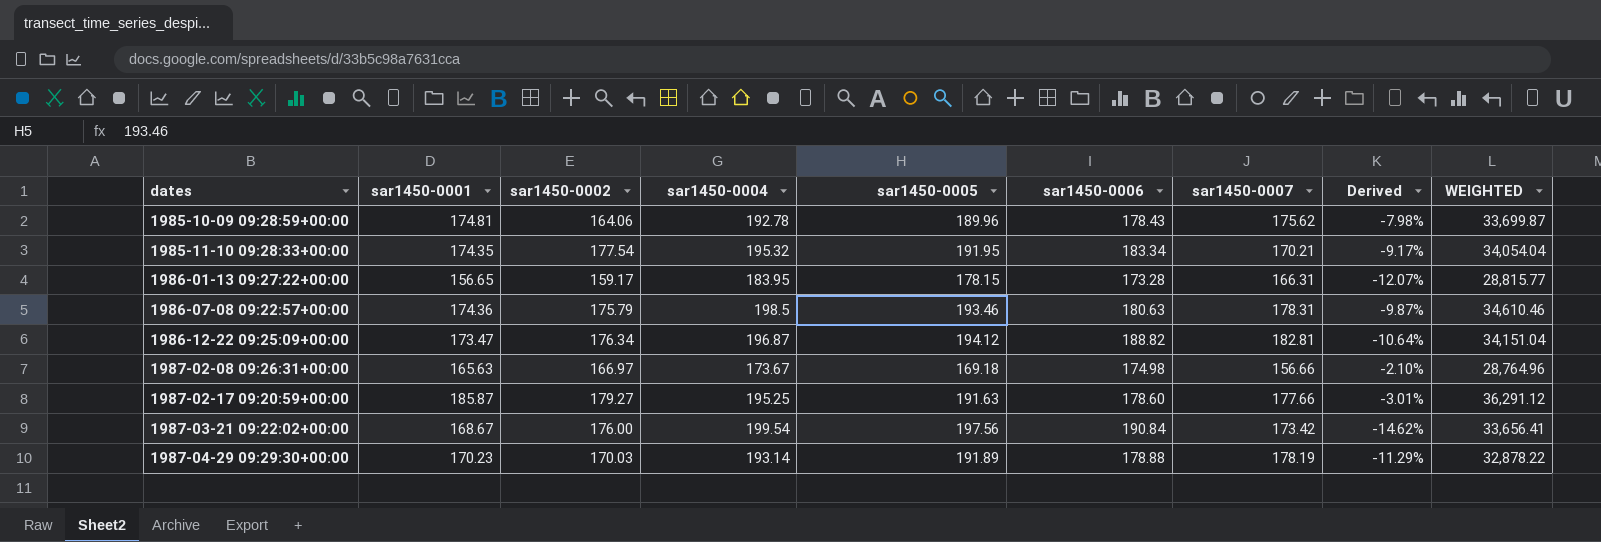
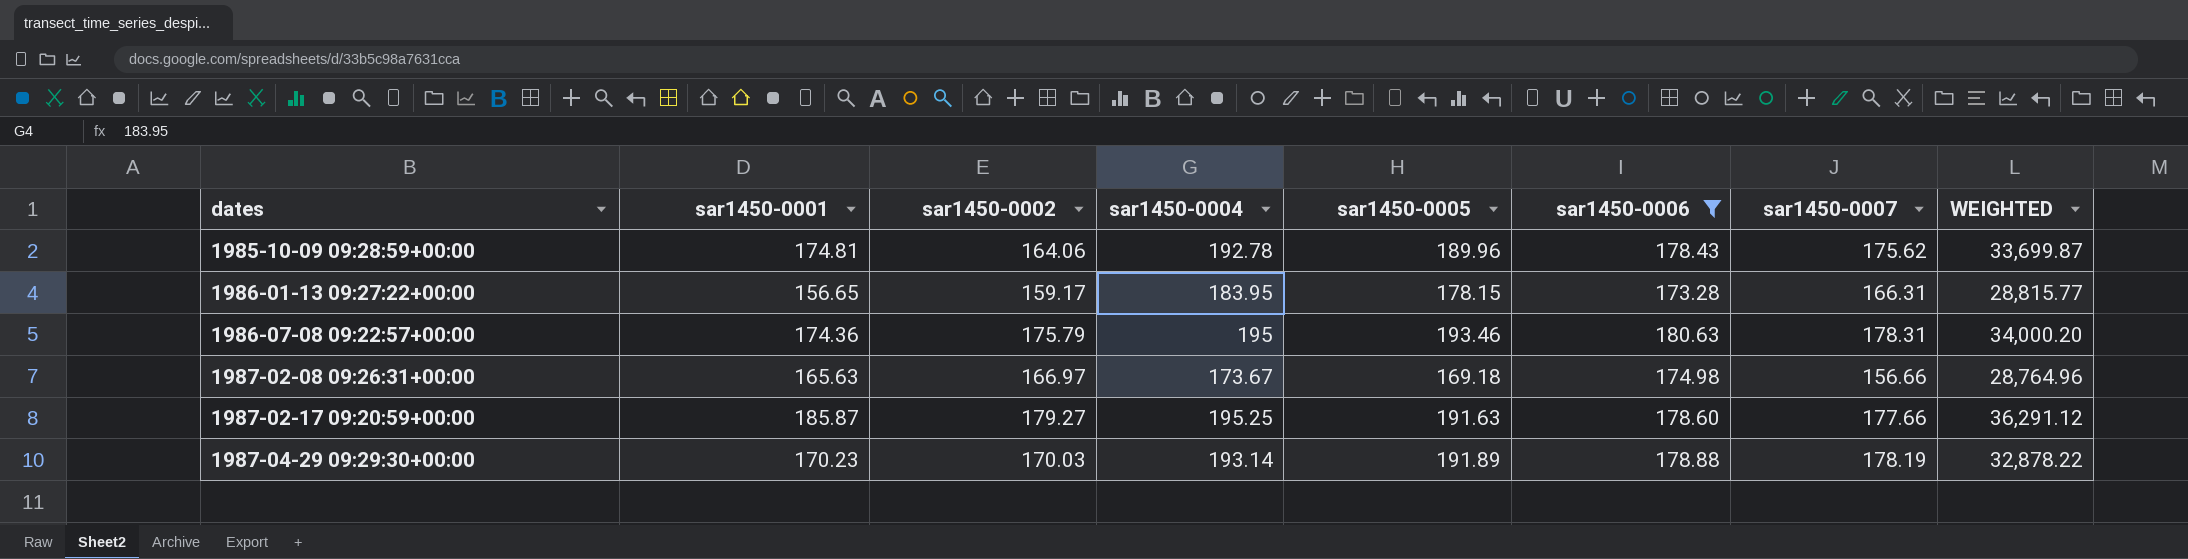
filter: none -> sar1450-0006 <= 180.63
column Derived | formula: ([sar1450-0001] - [sar1450-0005]) / [sar1450-0005] -> none
1986-07-08 09:22:57+00:00 | sar1450-0004: 198.5 -> 195
1986-07-08 09:22:57+00:00 | WEIGHTED: 34,610.46 -> 34,000.20

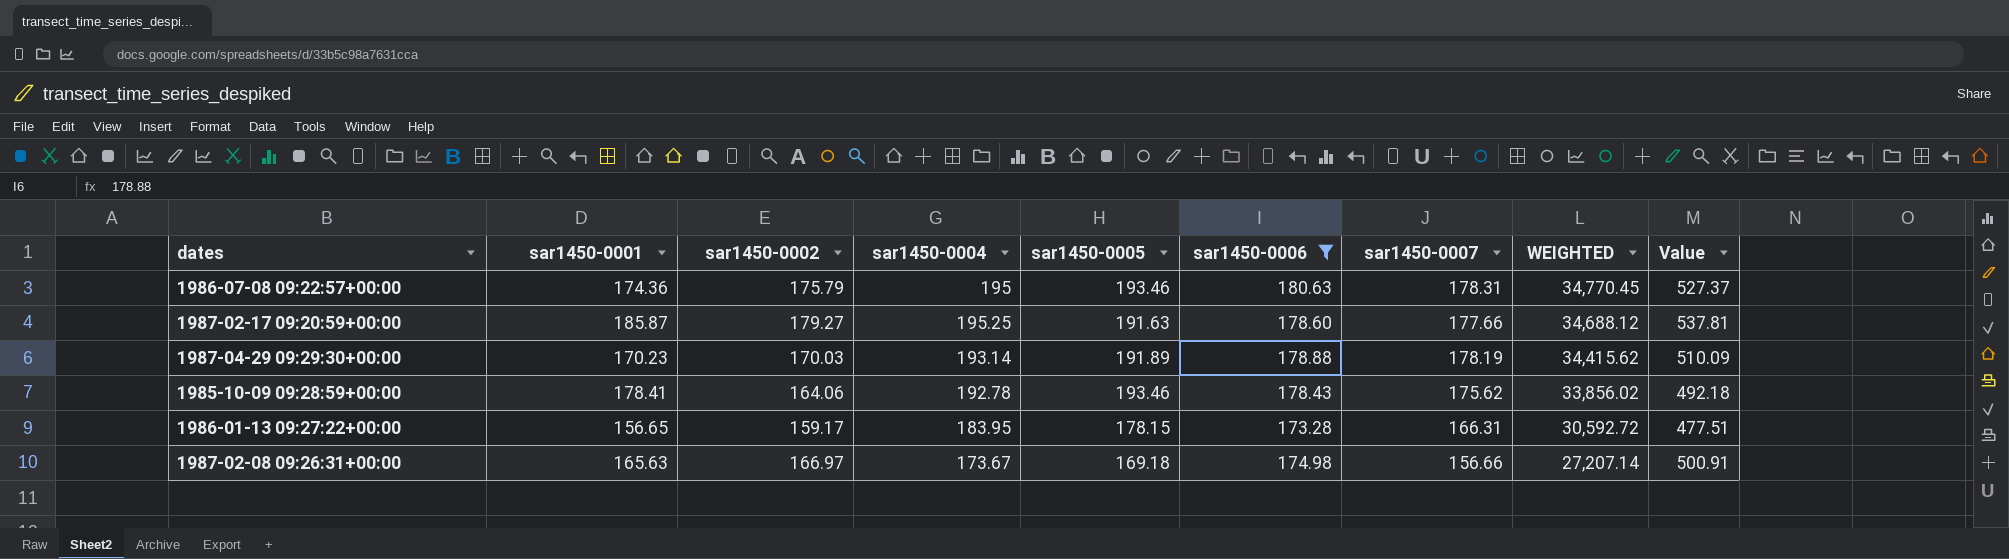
row order: dates ascending -> WEIGHTED descending
column WEIGHTED | formula: [sar1450-0001] * [sar1450-0004] -> [sar1450-0004] * [sar1450-0007]
column Value | formula: none -> [sar1450-0002] * 3
1985-10-09 09:28:59+00:00 | sar1450-0001: 174.81 -> 178.41
1985-10-09 09:28:59+00:00 | sar1450-0005: 189.96 -> 193.46

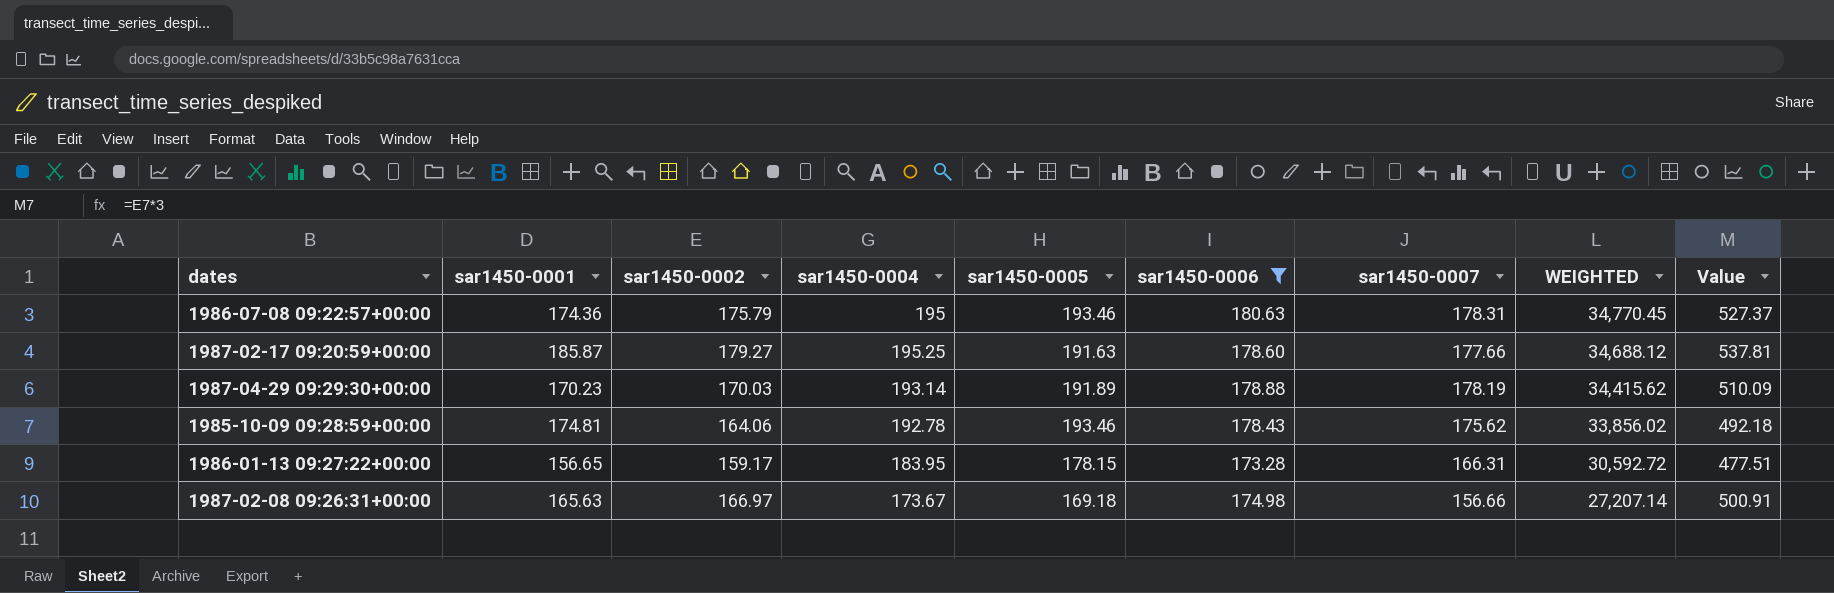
1985-10-09 09:28:59+00:00 | sar1450-0001: 178.41 -> 174.81

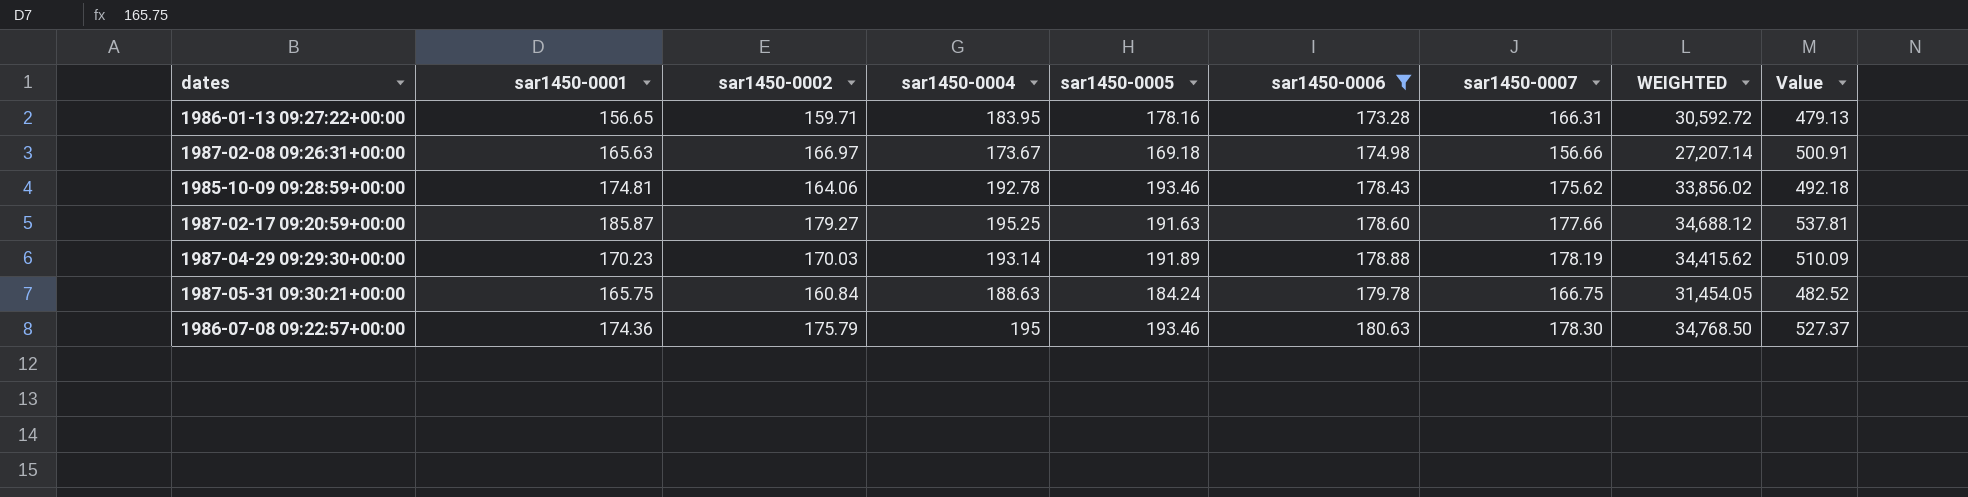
row order: WEIGHTED descending -> sar1450-0006 ascending
1986-01-13 09:27:22+00:00 | sar1450-0002: 159.17 -> 159.71
1986-01-13 09:27:22+00:00 | sar1450-0005: 178.15 -> 178.16
1986-01-13 09:27:22+00:00 | Value: 477.51 -> 479.13
row 1987-05-31 09:30:21+00:00: none -> 165.75 | 160.84 | 188.63 | 184.24 | 179.78 | 166.75 | 31,454.05 | 482.52
1986-07-08 09:22:57+00:00 | sar1450-0007: 178.31 -> 178.30
1986-07-08 09:22:57+00:00 | WEIGHTED: 34,770.45 -> 34,768.50

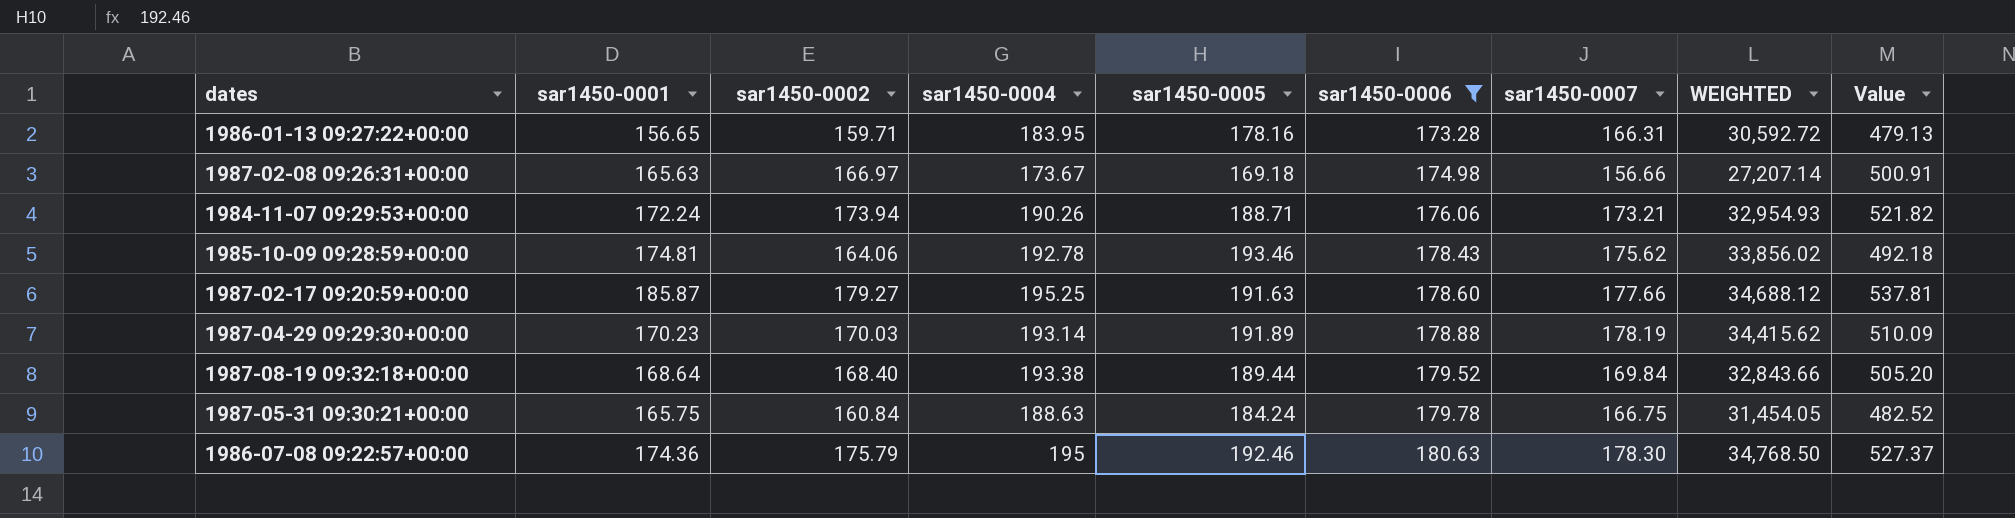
row 1984-11-07 09:29:53+00:00: none -> 172.24 | 173.94 | 190.26 | 188.71 | 176.06 | 173.21 | 32,954.93 | 521.82
row 1987-08-19 09:32:18+00:00: none -> 168.64 | 168.40 | 193.38 | 189.44 | 179.52 | 169.84 | 32,843.66 | 505.20
1986-07-08 09:22:57+00:00 | sar1450-0005: 193.46 -> 192.46

